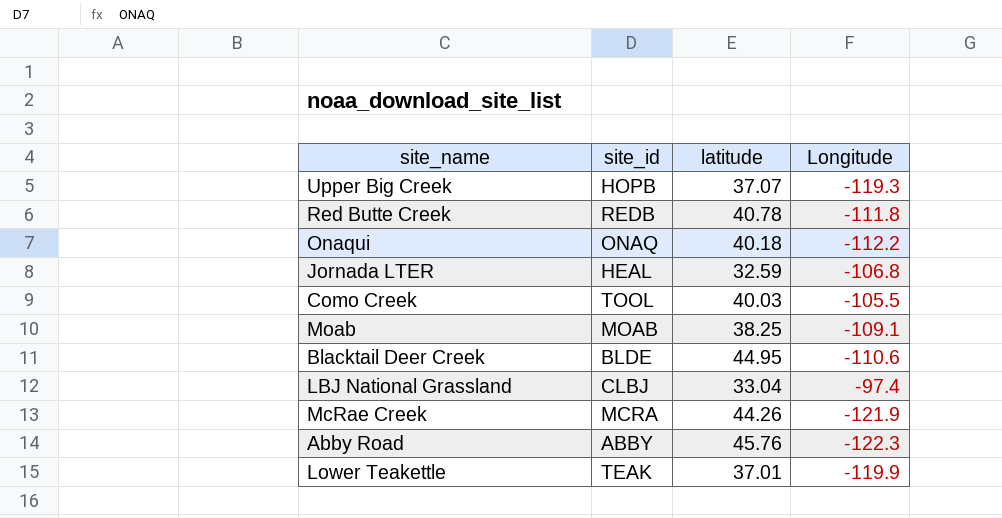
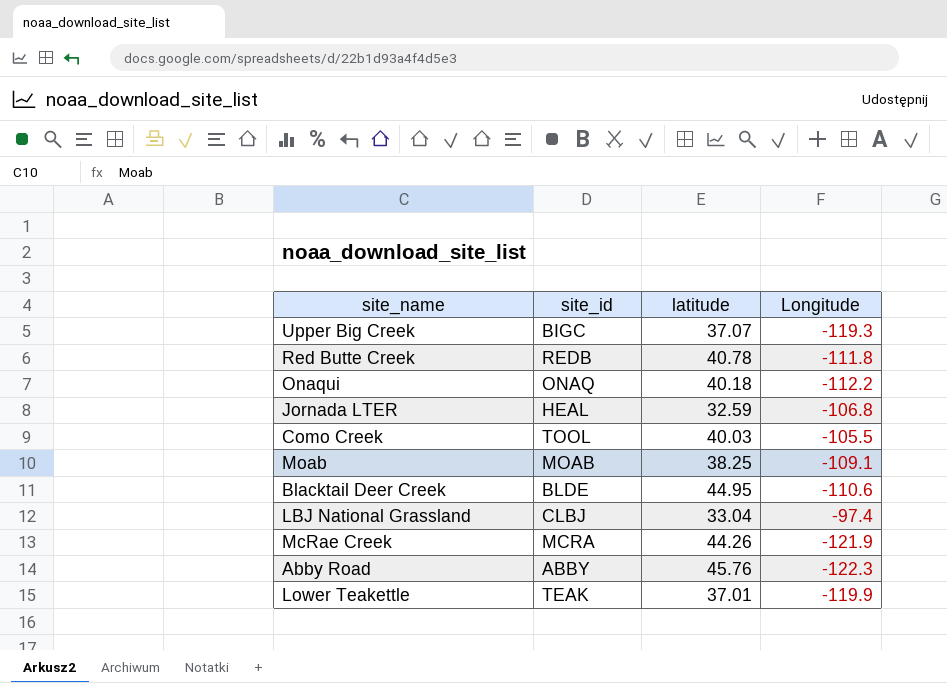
Upper Big Creek | site_id: HOPB -> BIGC

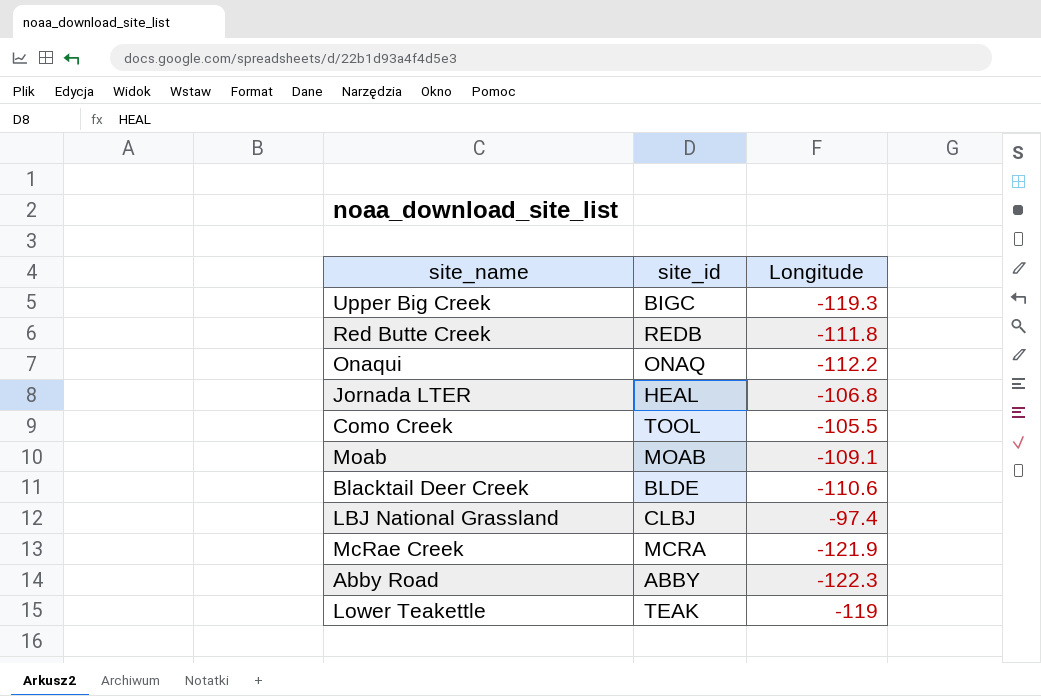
column latitude | position: 3 -> none
Lower Teakettle | Longitude: -119.9 -> -119

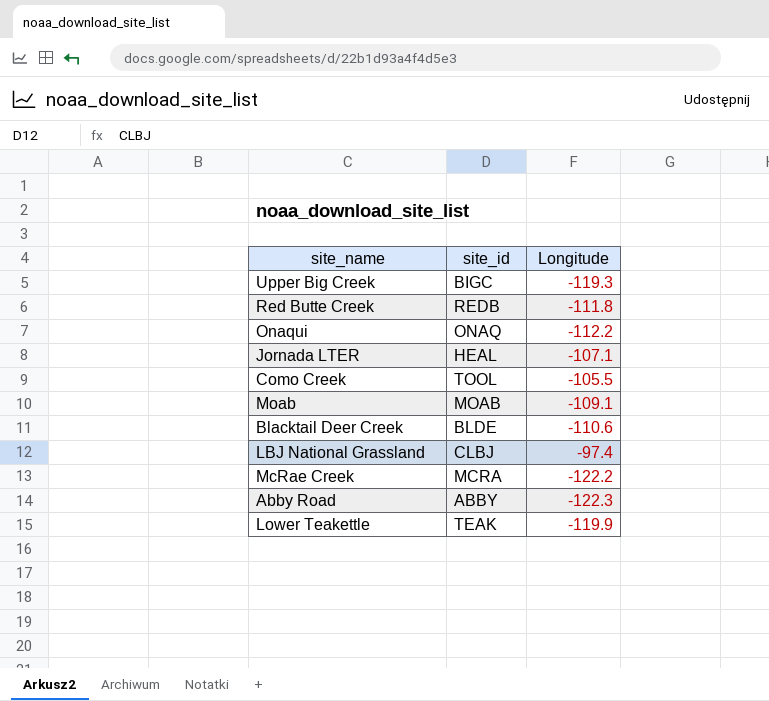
Jornada LTER | Longitude: -106.8 -> -107.1
McRae Creek | Longitude: -121.9 -> -122.2
Lower Teakettle | Longitude: -119 -> -119.9

